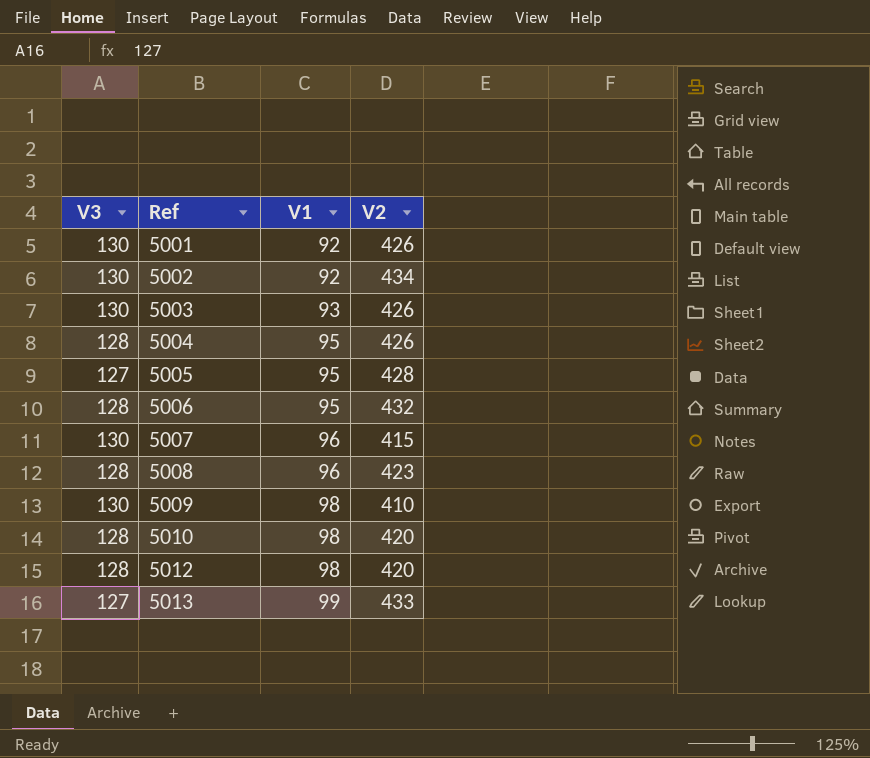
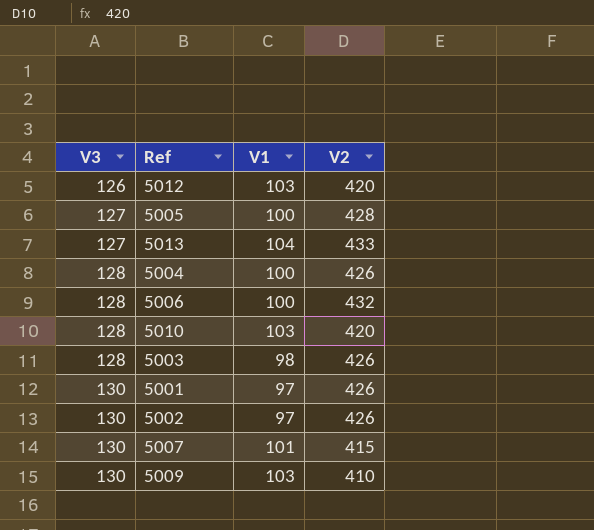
row order: Ref ascending -> V3 ascending
row 5008: 128 | 96 | 423 -> none
5012 | V3: 128 -> 126
5012 | V1: 98 -> 103
5005 | V1: 95 -> 100
5013 | V1: 99 -> 104
5004 | V1: 95 -> 100
5006 | V1: 95 -> 100
5010 | V1: 98 -> 103
5003 | V3: 130 -> 128
5003 | V1: 93 -> 98
5001 | V1: 92 -> 97
5002 | V1: 92 -> 97
5002 | V2: 434 -> 426
5007 | V1: 96 -> 101
5009 | V1: 98 -> 103

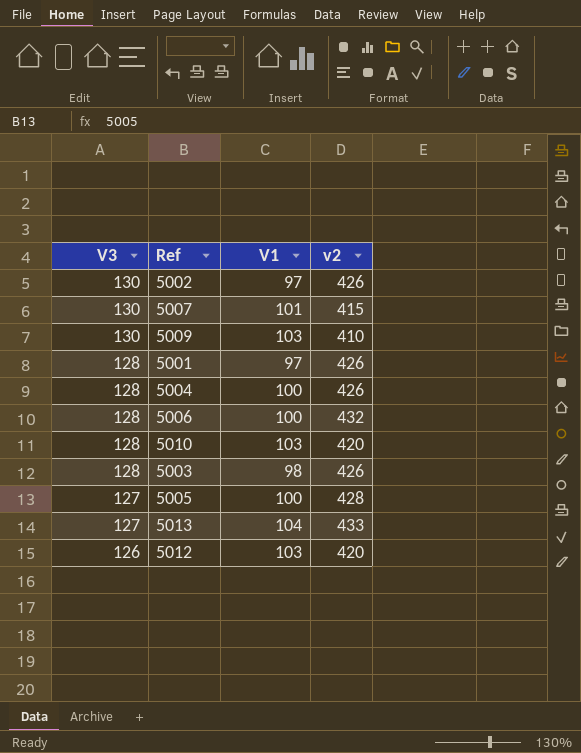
row order: V3 ascending -> V3 descending
column name: V2 -> v2
5001 | V3: 130 -> 128

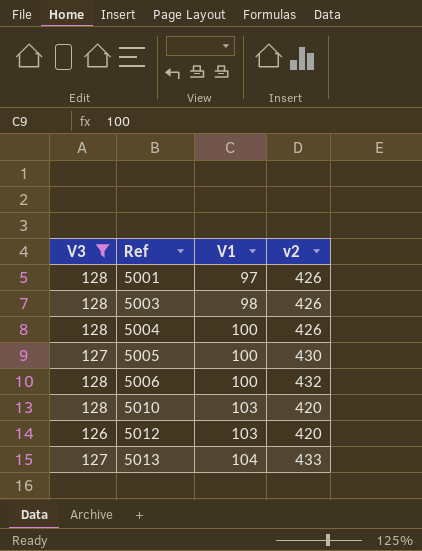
filter: none -> V3 != 130
row order: V3 descending -> Ref ascending
5005 | v2: 428 -> 430

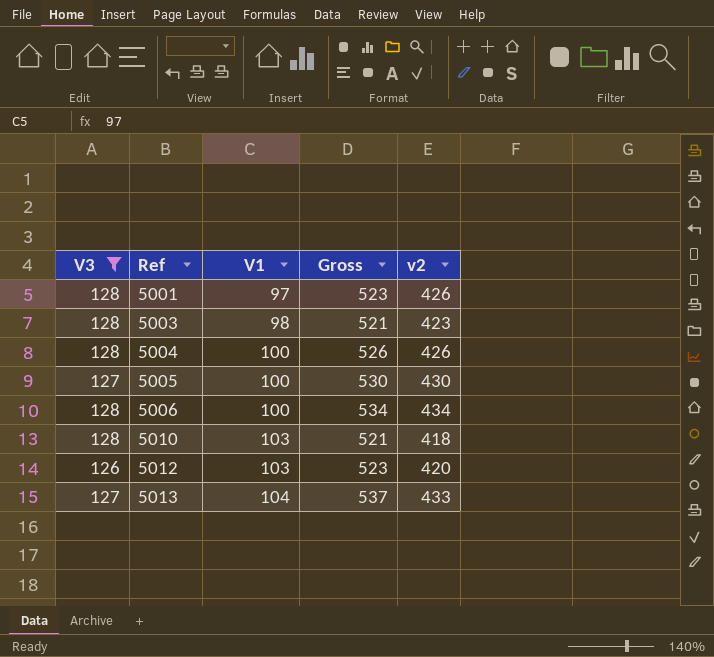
column Gross | formula: none -> [V1] + [v2]
5003 | v2: 426 -> 423
5006 | v2: 432 -> 434
5010 | v2: 420 -> 418

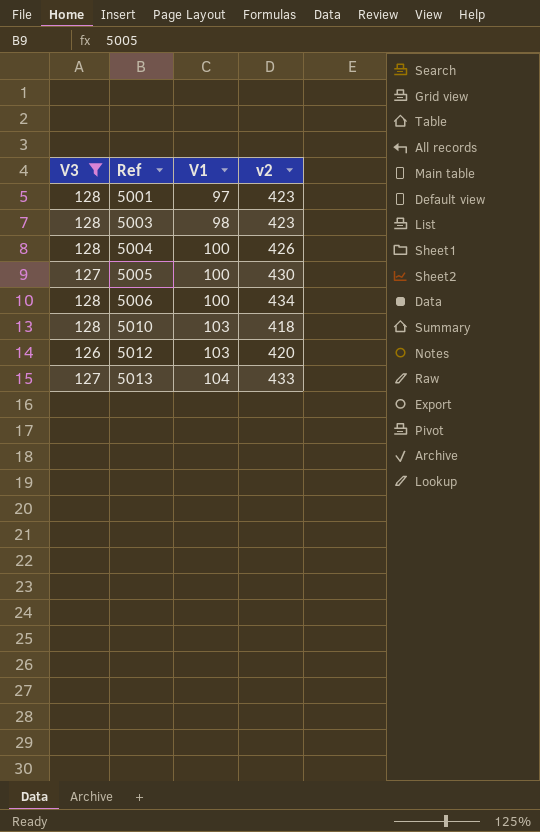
column Gross | formula: [V1] + [v2] -> none
5001 | v2: 426 -> 423

